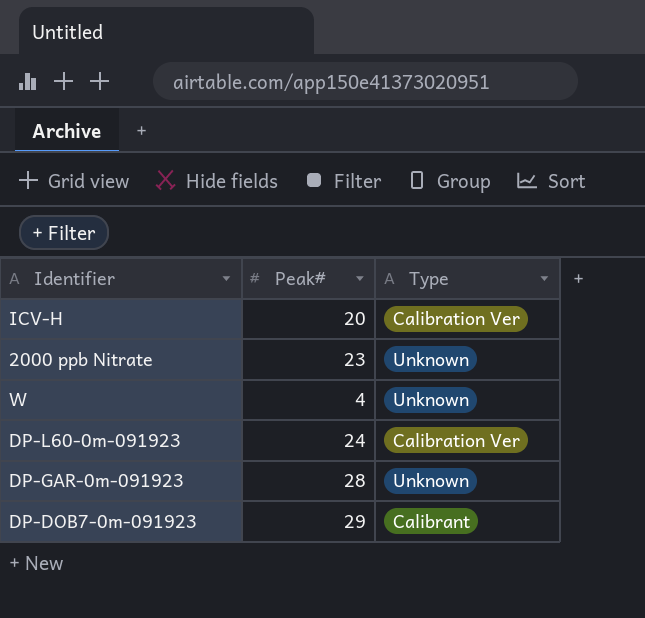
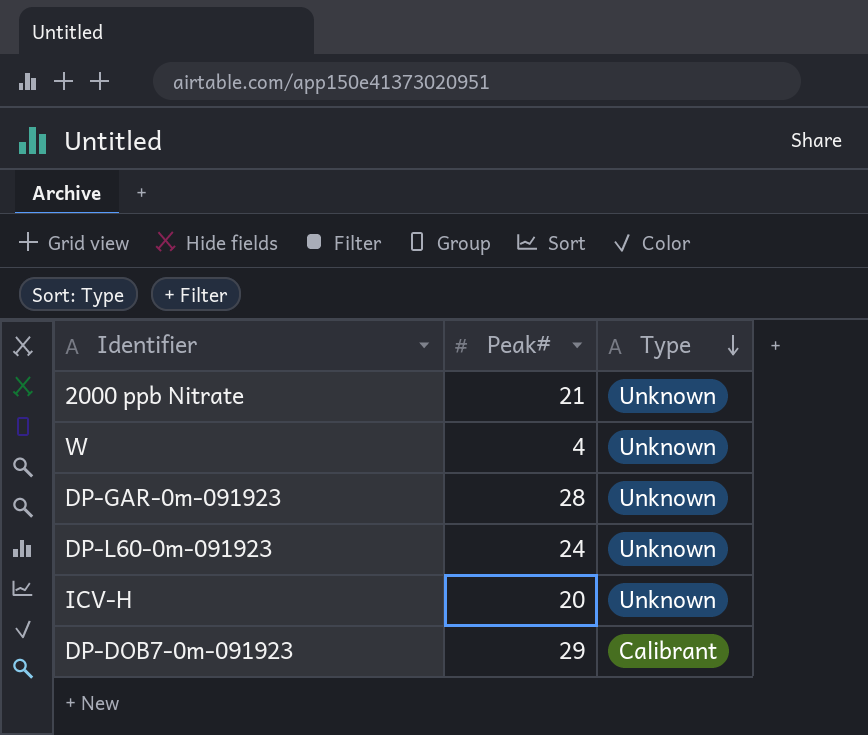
row order: none -> Type descending
2000 ppb Nitrate | Peak#: 23 -> 21
DP-L60-0m-091923 | Type: Calibration Ver -> Unknown
ICV-H | Type: Calibration Ver -> Unknown

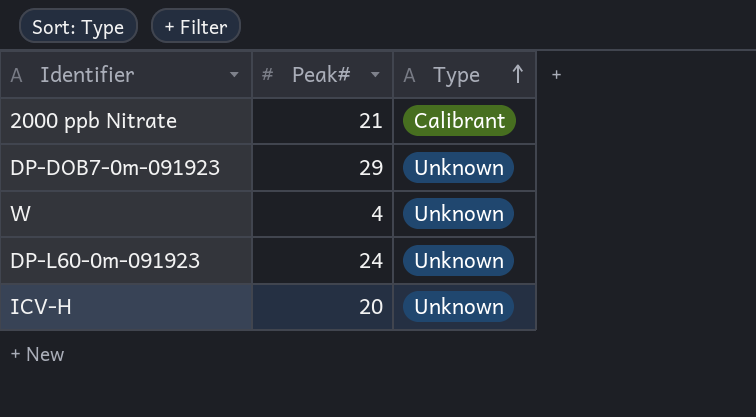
row order: Type descending -> Type ascending
row DP-GAR-0m-091923: 28 | Unknown -> none
2000 ppb Nitrate | Type: Unknown -> Calibrant
DP-DOB7-0m-091923 | Type: Calibrant -> Unknown

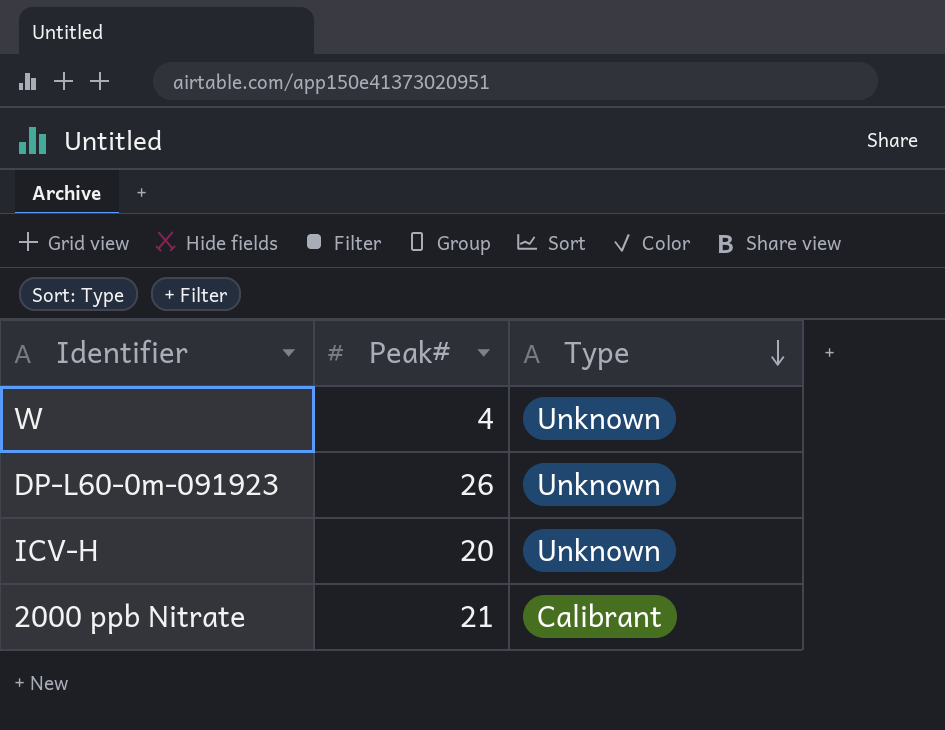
row order: Type ascending -> Type descending
row DP-DOB7-0m-091923: 29 | Unknown -> none
DP-L60-0m-091923 | Peak#: 24 -> 26

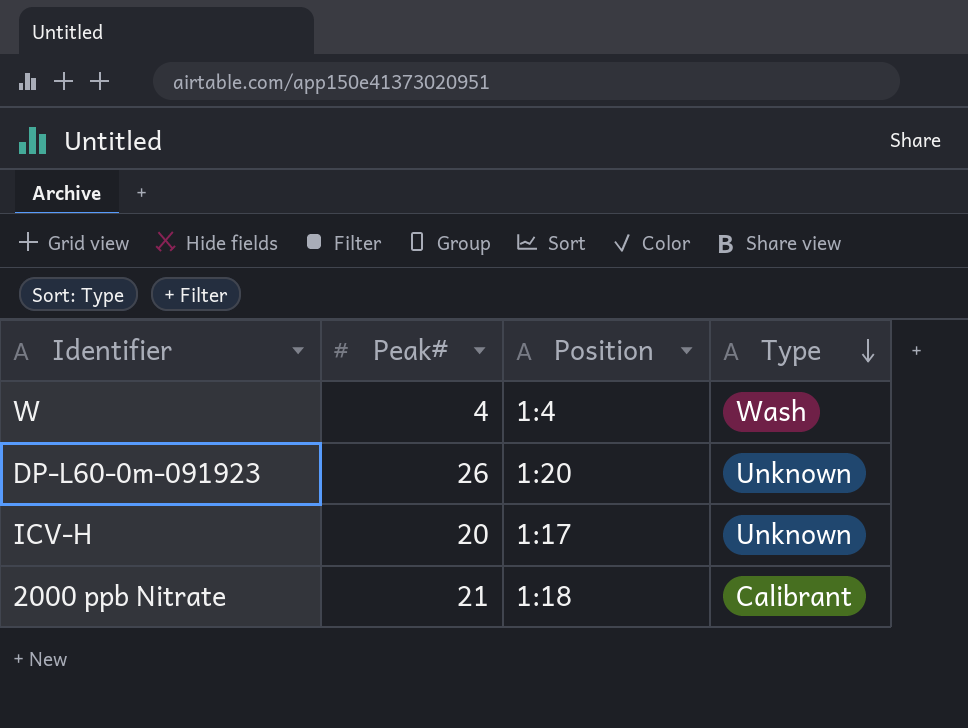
column Position | position: none -> 3
W | Type: Unknown -> Wash

